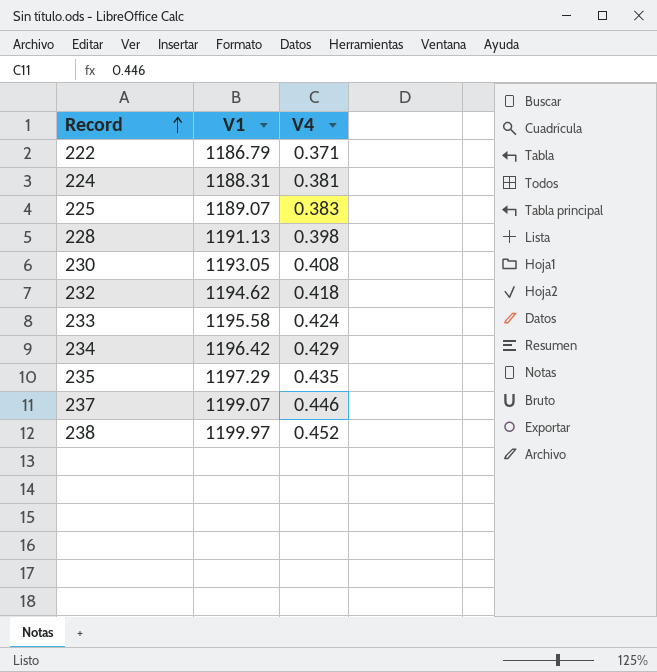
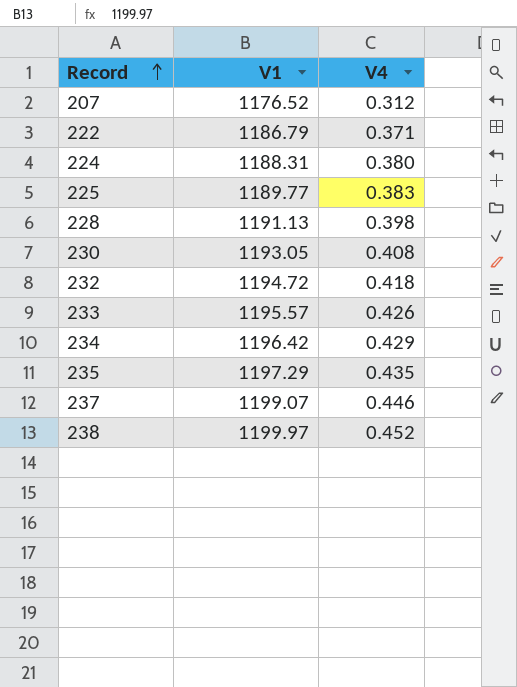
row 207: none -> 1176.52 | 0.312
224 | V4: 0.381 -> 0.380
225 | V1: 1189.07 -> 1189.77
232 | V1: 1194.62 -> 1194.72
233 | V1: 1195.58 -> 1195.57
233 | V4: 0.424 -> 0.426

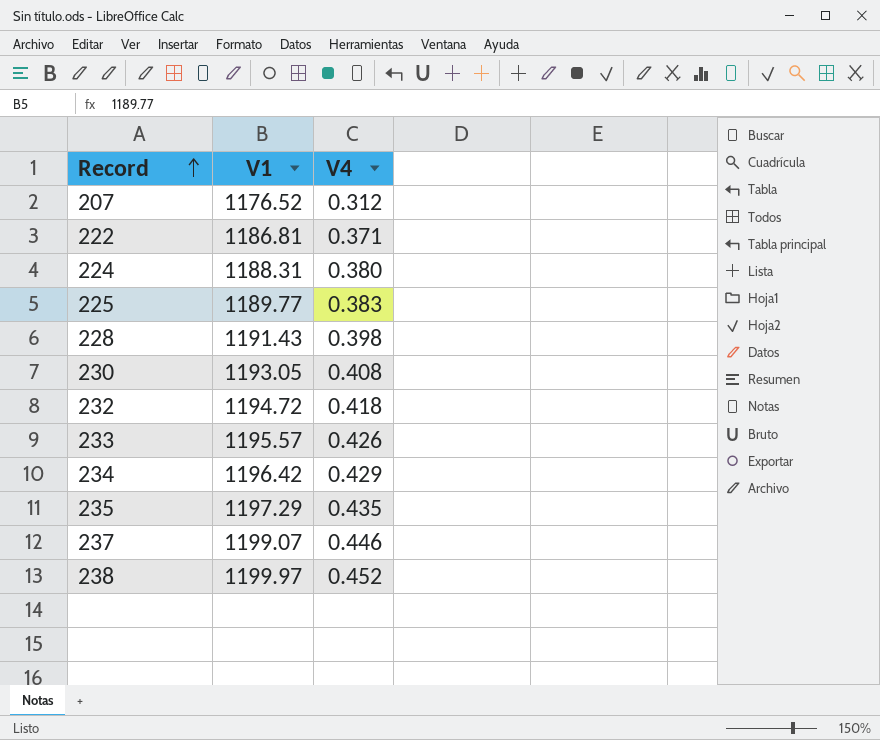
222 | V1: 1186.79 -> 1186.81
228 | V1: 1191.13 -> 1191.43

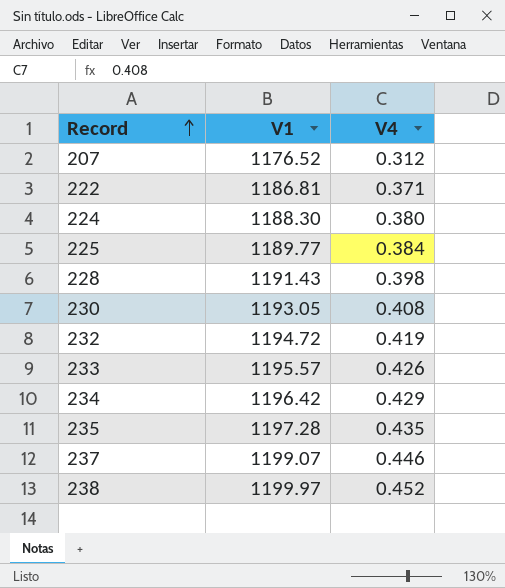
224 | V1: 1188.31 -> 1188.30
225 | V4: 0.383 -> 0.384
232 | V4: 0.418 -> 0.419
235 | V1: 1197.29 -> 1197.28

